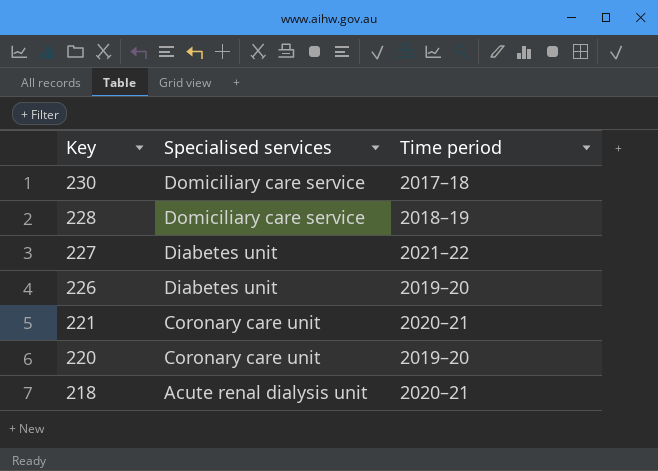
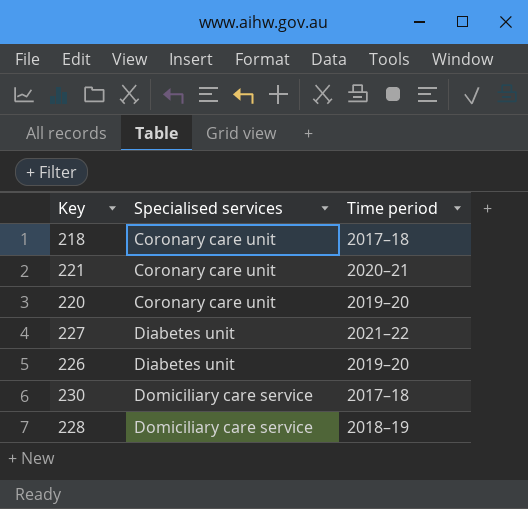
row order: Key descending -> Specialised services ascending
218 | Specialised services: Acute renal dialysis unit -> Coronary care unit
218 | Time period: 2020–21 -> 2017–18

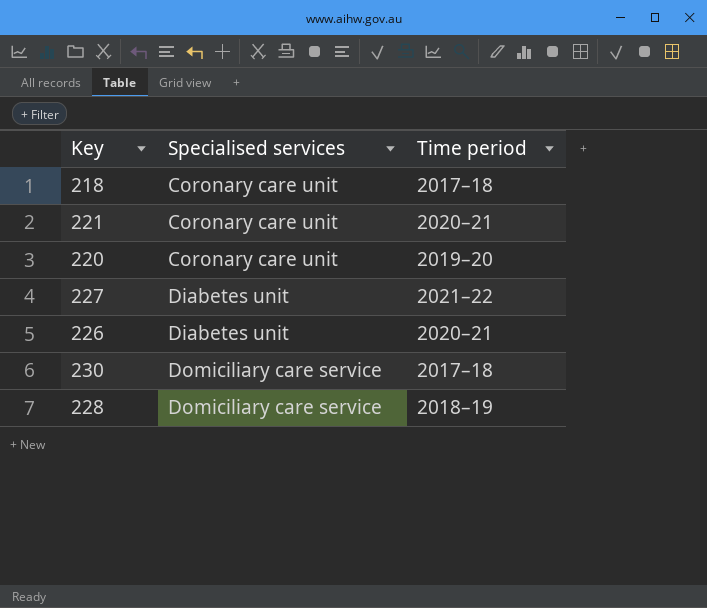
226 | Time period: 2019–20 -> 2020–21

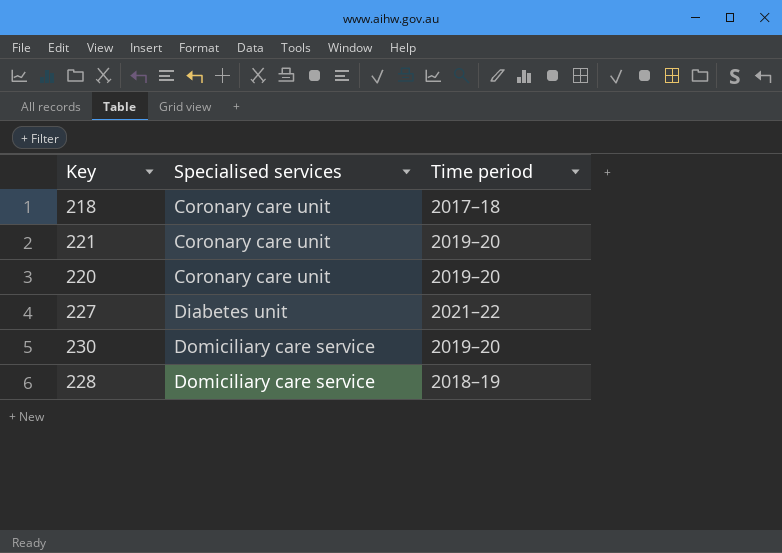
row 226: Diabetes unit | 2020–21 -> none
221 | Time period: 2020–21 -> 2019–20
230 | Time period: 2017–18 -> 2019–20

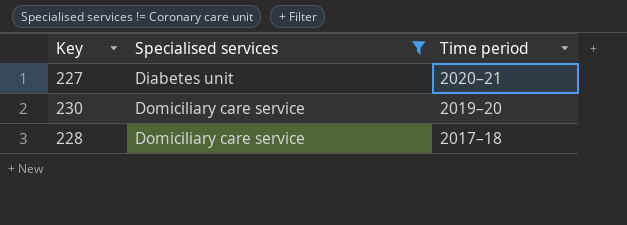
filter: none -> Specialised services != Coronary care unit
227 | Time period: 2021–22 -> 2020–21
228 | Time period: 2018–19 -> 2017–18

